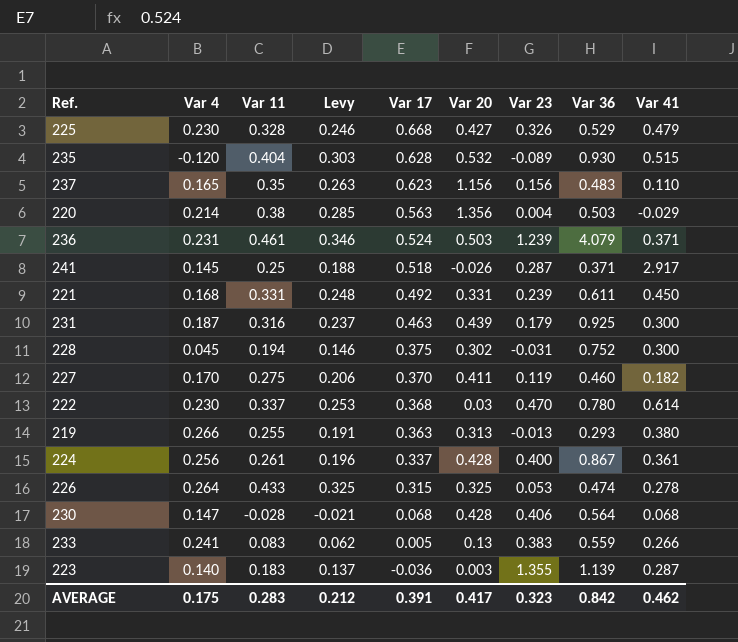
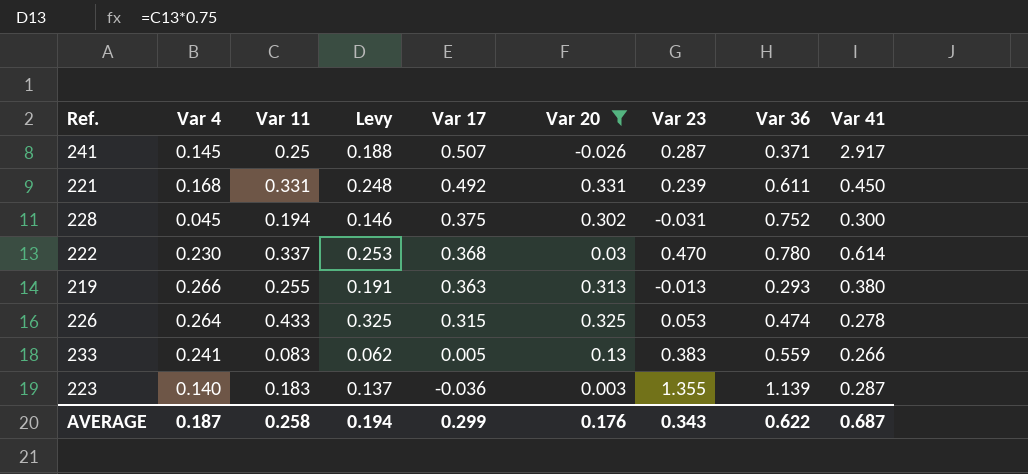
filter: none -> Var 20 <= 0.331
241 | Var 17: 0.518 -> 0.507
AVERAGE | Var 4: 0.175 -> 0.187
AVERAGE | Var 11: 0.283 -> 0.258
AVERAGE | Levy: 0.212 -> 0.194
AVERAGE | Var 17: 0.391 -> 0.299
AVERAGE | Var 20: 0.417 -> 0.176
AVERAGE | Var 23: 0.323 -> 0.343
AVERAGE | Var 36: 0.842 -> 0.622
AVERAGE | Var 41: 0.462 -> 0.687

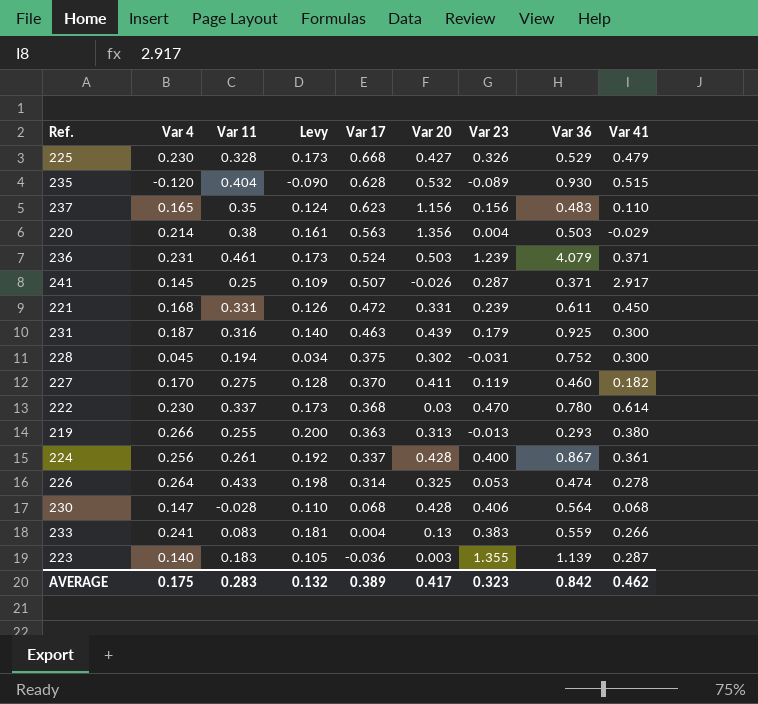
filter: Var 20 <= 0.331 -> none
column Levy | formula: [Var 11] * 0.75 -> [Var 4] * 0.75
221 | Var 17: 0.492 -> 0.472
226 | Var 17: 0.315 -> 0.314
233 | Var 17: 0.005 -> 0.004
AVERAGE | Var 4: 0.187 -> 0.175
AVERAGE | Var 11: 0.258 -> 0.283
AVERAGE | Levy: 0.194 -> 0.132
AVERAGE | Var 17: 0.299 -> 0.389
AVERAGE | Var 20: 0.176 -> 0.417
AVERAGE | Var 23: 0.343 -> 0.323
AVERAGE | Var 36: 0.622 -> 0.842
AVERAGE | Var 41: 0.687 -> 0.462

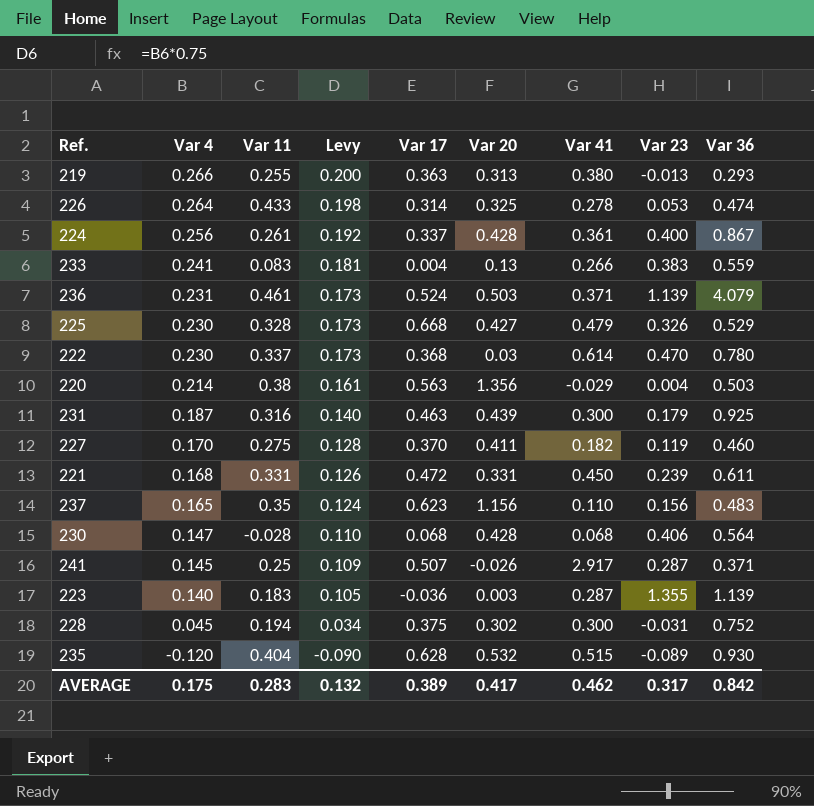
row order: Var 17 descending -> Var 4 descending
column Var 41 | position: 9 -> 7
236 | Var 23: 1.239 -> 1.139
AVERAGE | Var 23: 0.323 -> 0.317

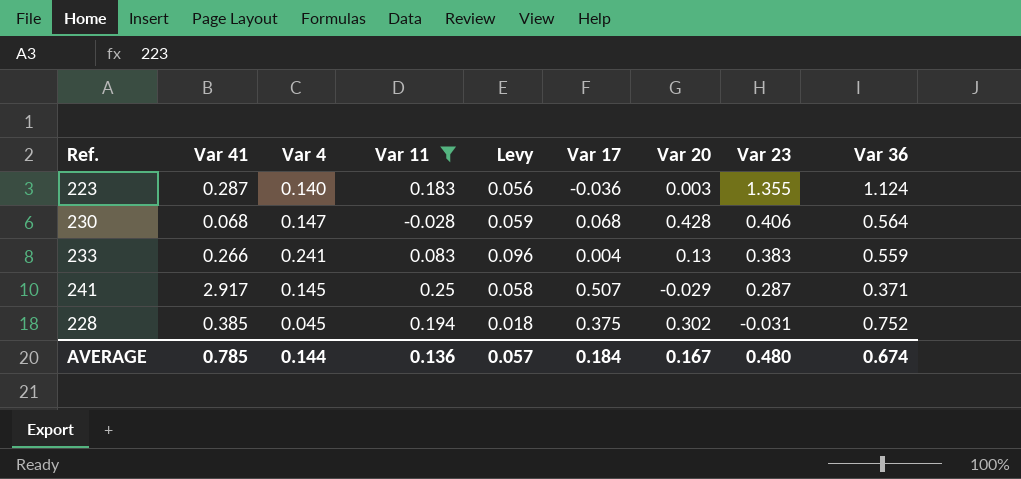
filter: none -> Var 11 <= 0.25
row order: Var 4 descending -> Var 23 descending
column Var 41 | position: 7 -> 2
column Levy | formula: [Var 4] * 0.75 -> [Var 4] * 0.4
223 | Var 36: 1.139 -> 1.124
241 | Var 20: -0.026 -> -0.029
228 | Var 41: 0.300 -> 0.385
AVERAGE | Var 41: 0.462 -> 0.785
AVERAGE | Var 4: 0.175 -> 0.144
AVERAGE | Var 11: 0.283 -> 0.136
AVERAGE | Levy: 0.132 -> 0.057
AVERAGE | Var 17: 0.389 -> 0.184
AVERAGE | Var 20: 0.417 -> 0.167
AVERAGE | Var 23: 0.317 -> 0.480
AVERAGE | Var 36: 0.842 -> 0.674

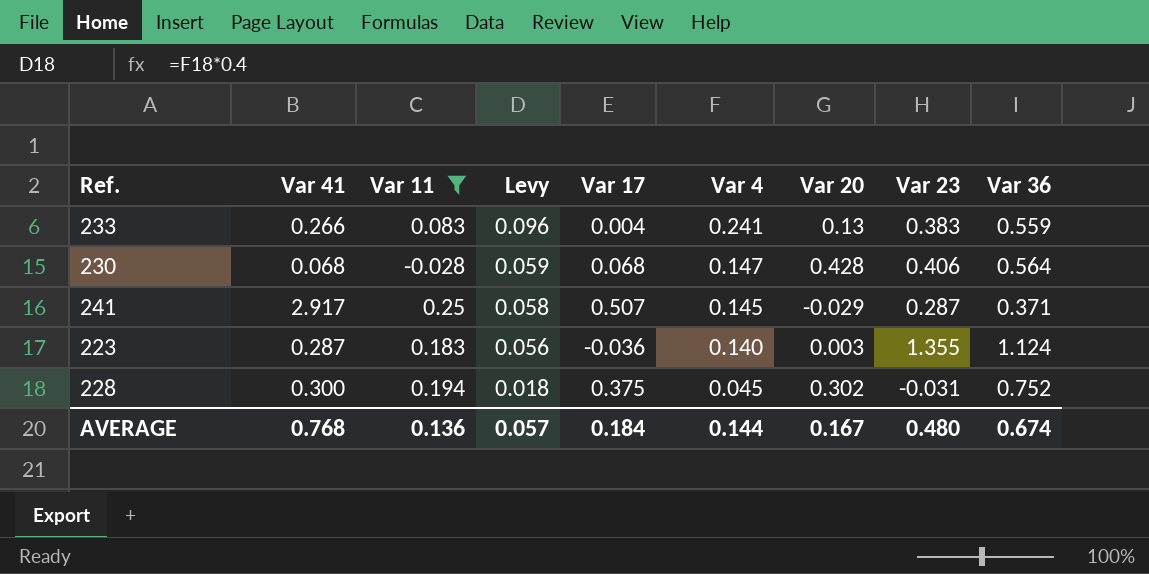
row order: Var 23 descending -> Levy descending
column Var 4 | position: 3 -> 6
228 | Var 41: 0.385 -> 0.300
AVERAGE | Var 41: 0.785 -> 0.768

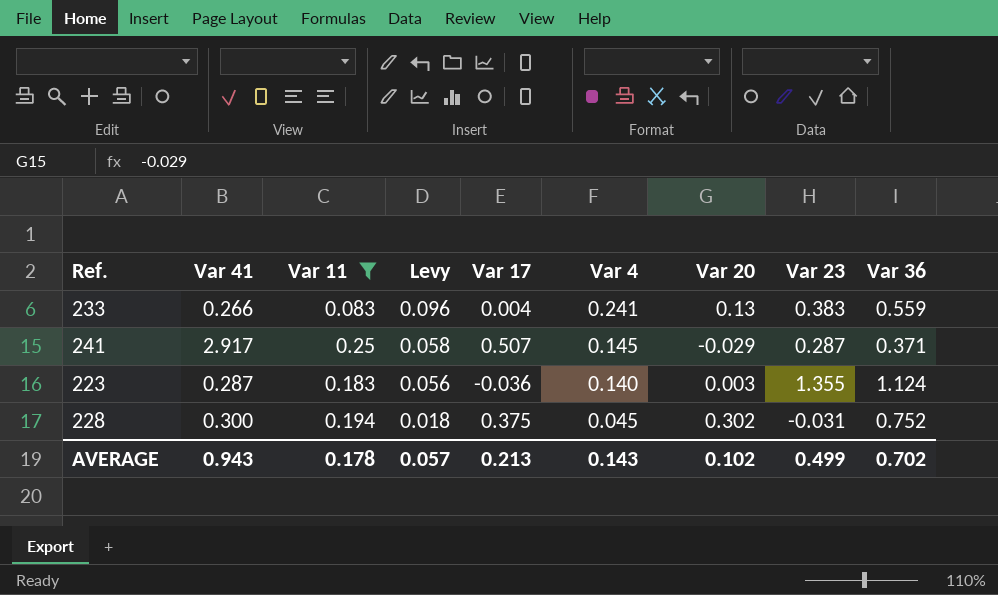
row 230: 0.068 | -0.028 | 0.059 | 0.068 | 0.147 | 0.428 | 0.406 | 0.564 -> none
AVERAGE | Var 41: 0.768 -> 0.943
AVERAGE | Var 11: 0.136 -> 0.178
AVERAGE | Var 17: 0.184 -> 0.213
AVERAGE | Var 4: 0.144 -> 0.143
AVERAGE | Var 20: 0.167 -> 0.102
AVERAGE | Var 23: 0.480 -> 0.499
AVERAGE | Var 36: 0.674 -> 0.702

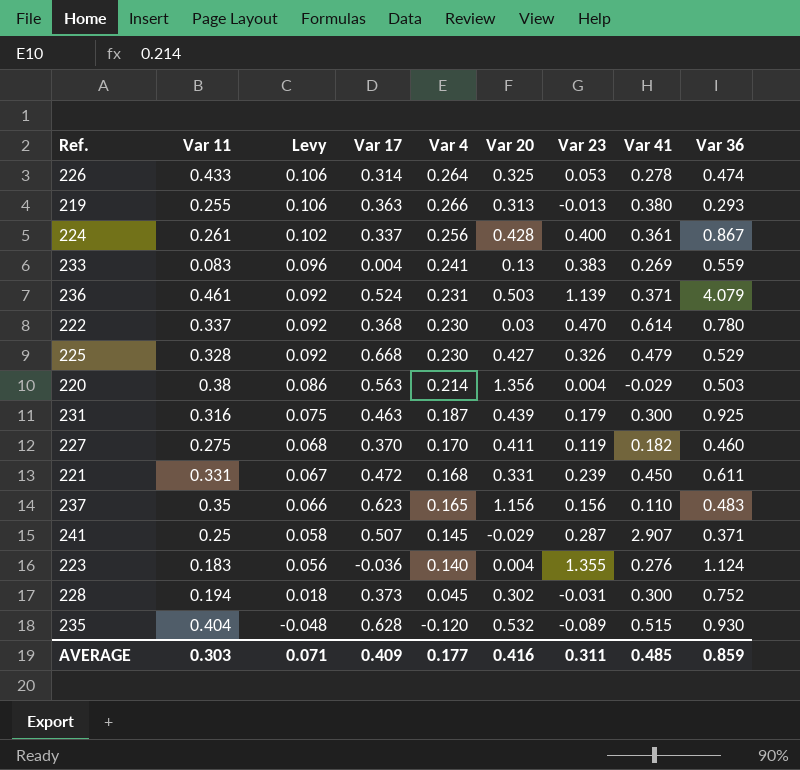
filter: Var 11 <= 0.25 -> none
column Var 41 | position: 2 -> 8
233 | Var 41: 0.266 -> 0.269
241 | Var 41: 2.917 -> 2.907
223 | Var 20: 0.003 -> 0.004
223 | Var 41: 0.287 -> 0.276
228 | Var 17: 0.375 -> 0.373
AVERAGE | Var 11: 0.178 -> 0.303
AVERAGE | Levy: 0.057 -> 0.071
AVERAGE | Var 17: 0.213 -> 0.409
AVERAGE | Var 4: 0.143 -> 0.177
AVERAGE | Var 20: 0.102 -> 0.416
AVERAGE | Var 23: 0.499 -> 0.311
AVERAGE | Var 41: 0.943 -> 0.485
AVERAGE | Var 36: 0.702 -> 0.859

